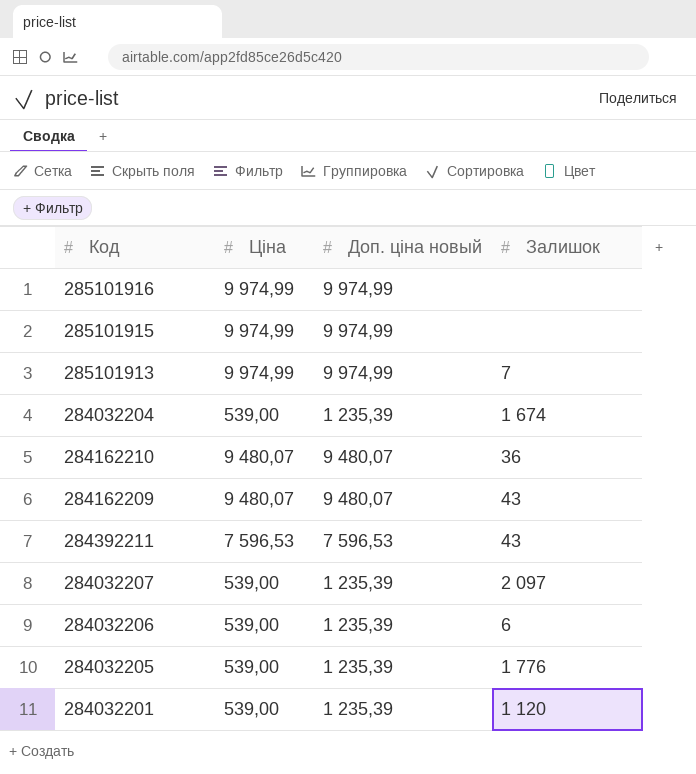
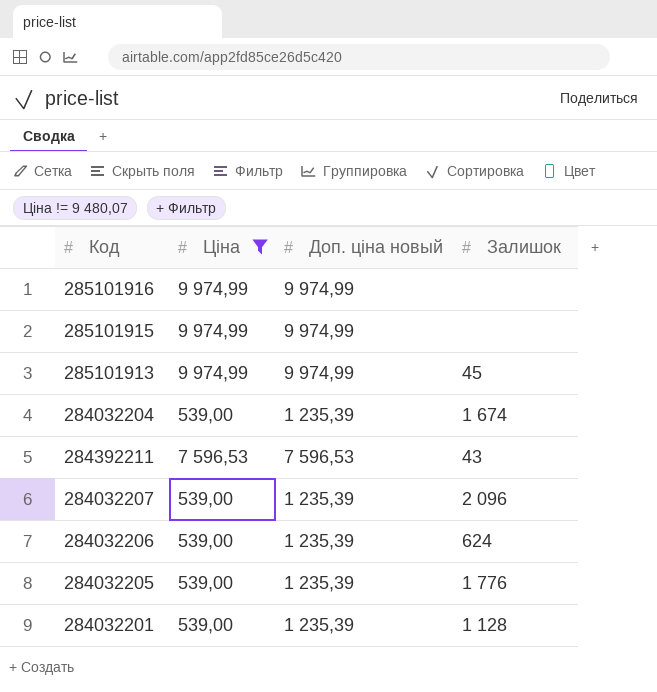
filter: none -> Ціна != 9 480,07
285101913 | Залишок: 7 -> 45
284032207 | Залишок: 2 097 -> 2 096
284032206 | Залишок: 6 -> 624
284032201 | Залишок: 1 120 -> 1 128

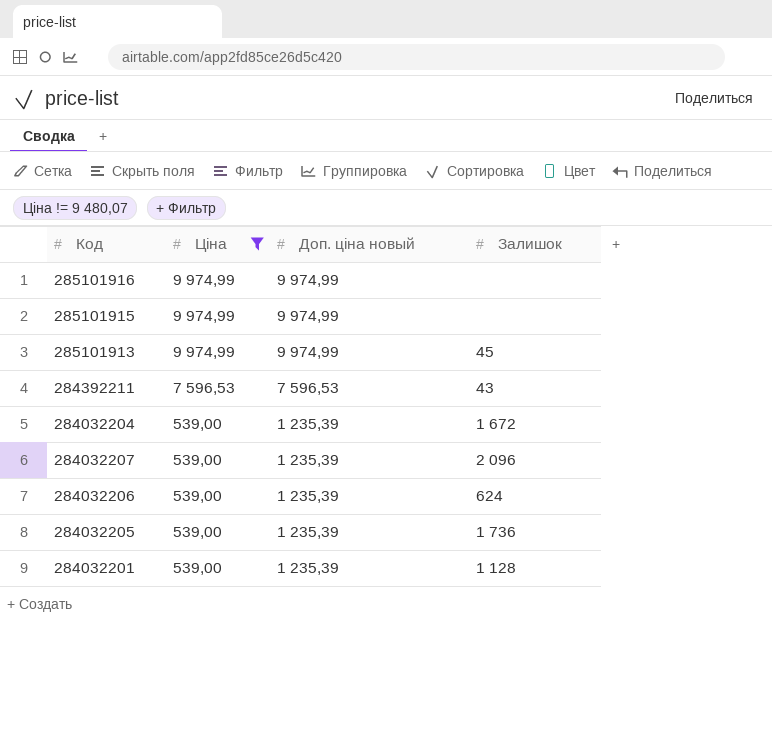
row order: none -> Ціна descending
284032204 | Залишок: 1 674 -> 1 672
284032205 | Залишок: 1 776 -> 1 736

